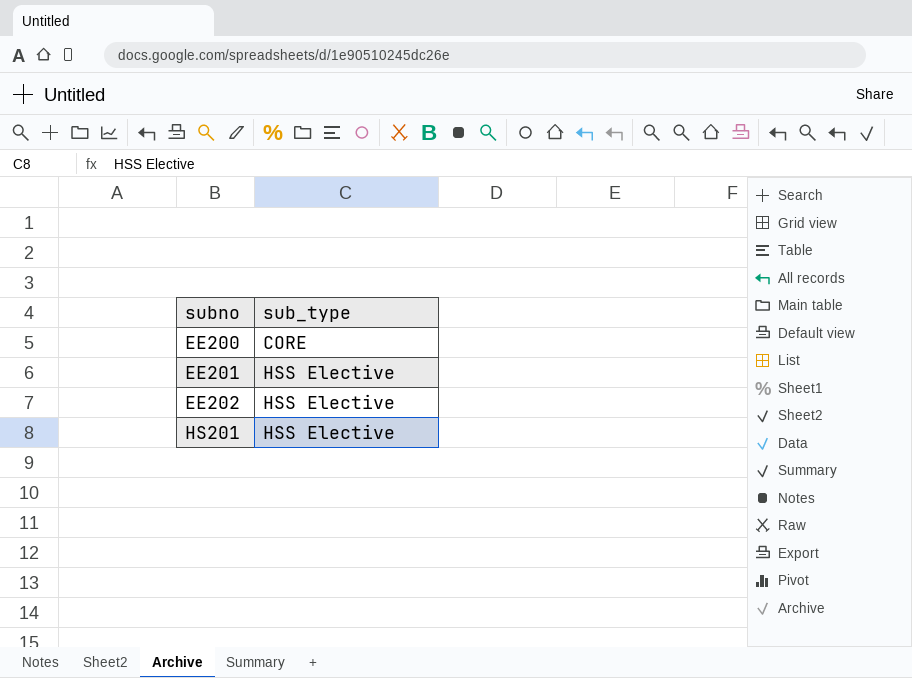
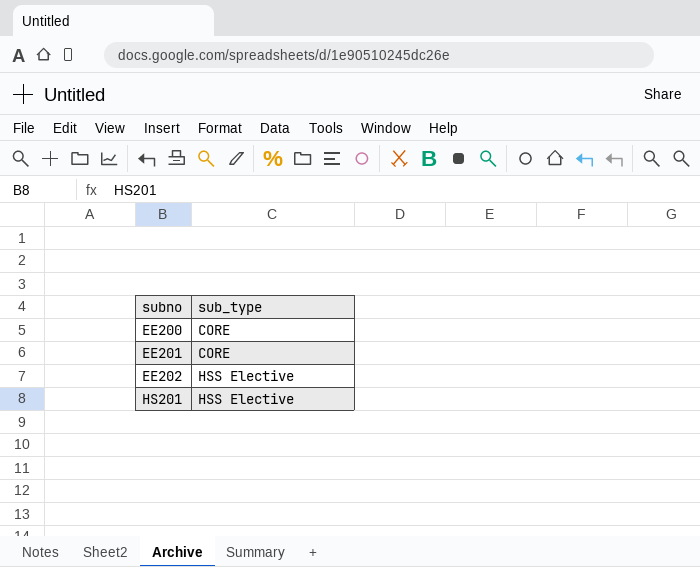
EE201 | sub_type: HSS Elective -> CORE

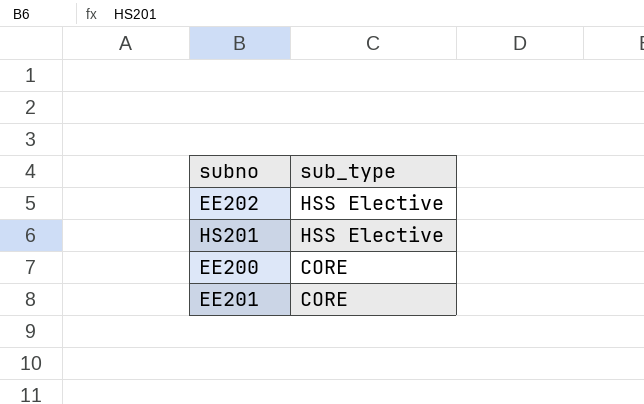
row order: subno ascending -> sub_type descending

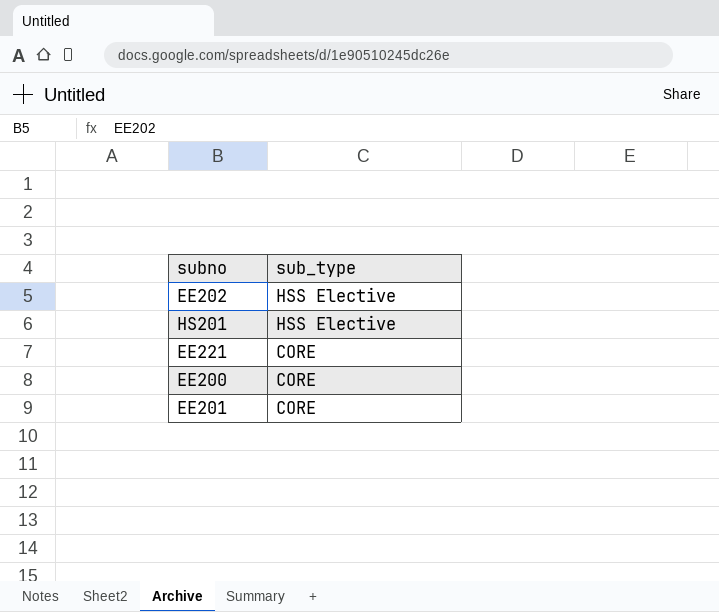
row EE221: none -> CORE

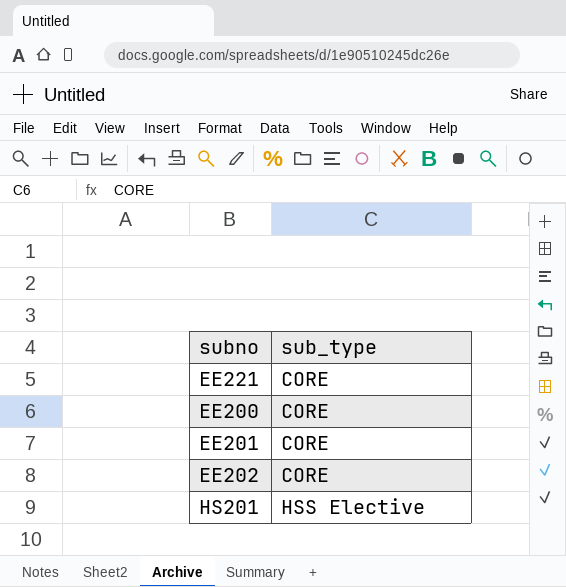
row order: sub_type descending -> sub_type ascending
EE202 | sub_type: HSS Elective -> CORE

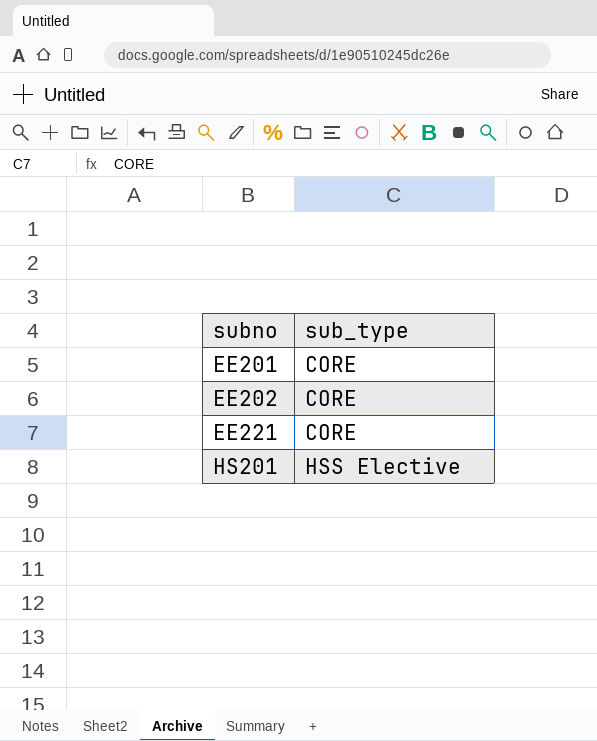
row order: sub_type ascending -> subno ascending
row EE200: CORE -> none

